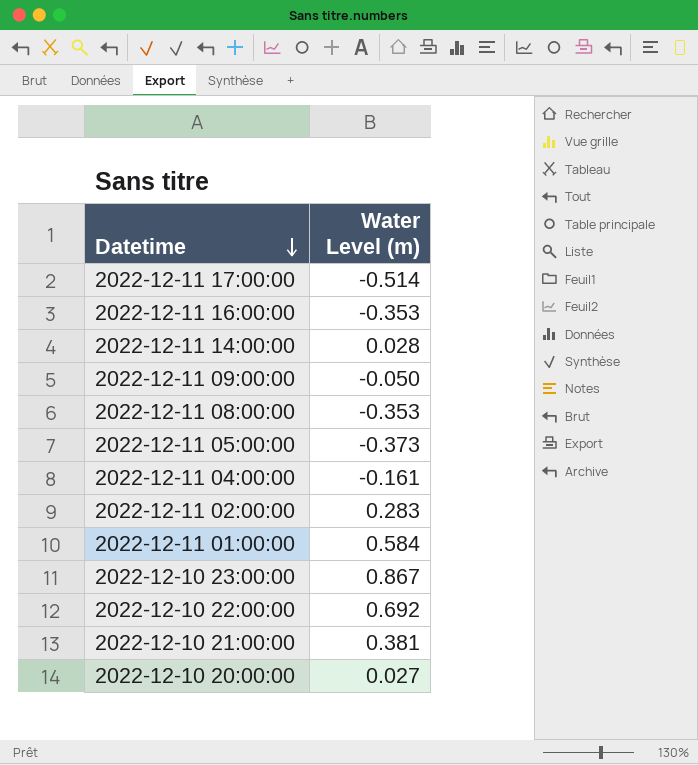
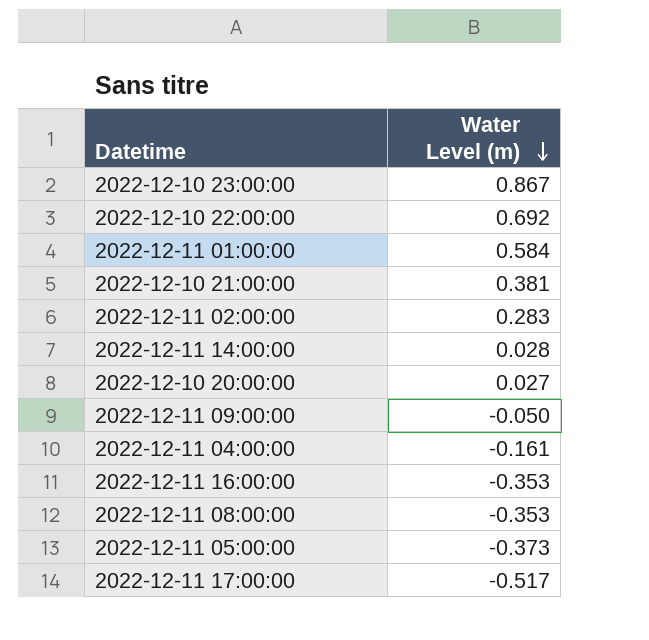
row order: Datetime descending -> Water Level (m) descending
2022-12-11 17:00:00 | Water Level (m): -0.514 -> -0.517

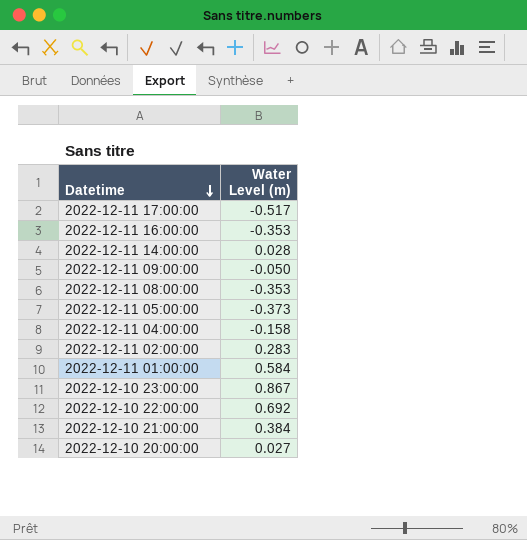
row order: Water Level (m) descending -> Datetime descending
2022-12-11 04:00:00 | Water Level (m): -0.161 -> -0.158
2022-12-10 21:00:00 | Water Level (m): 0.381 -> 0.384

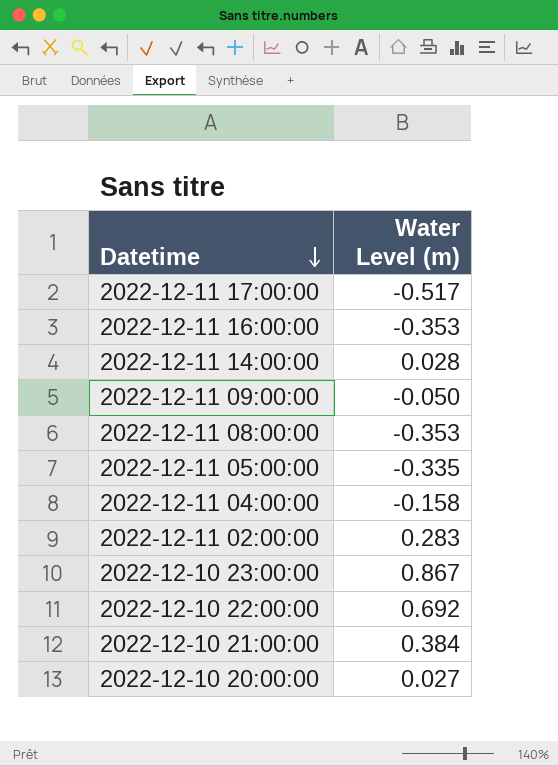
row 2022-12-11 01:00:00: 0.584 -> none
2022-12-11 05:00:00 | Water Level (m): -0.373 -> -0.335

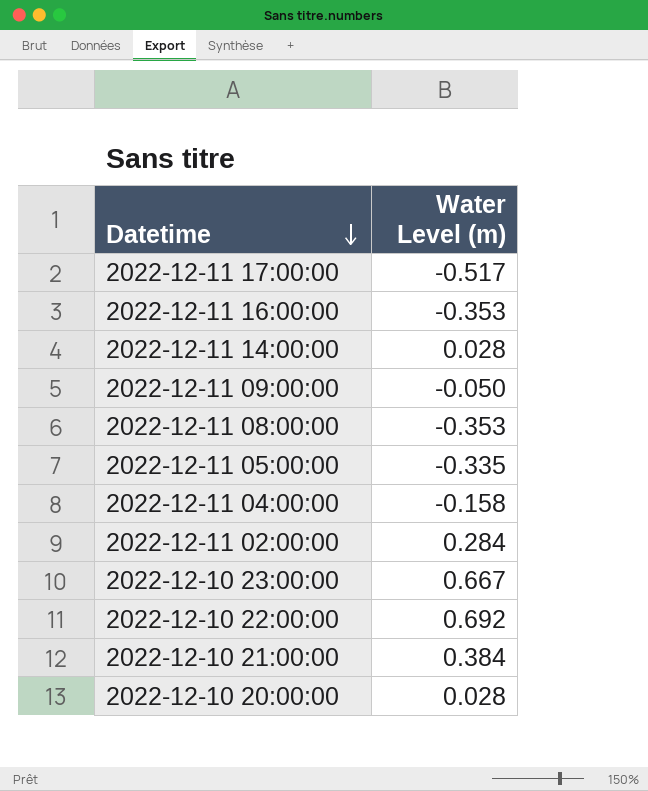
2022-12-11 02:00:00 | Water Level (m): 0.283 -> 0.284
2022-12-10 23:00:00 | Water Level (m): 0.867 -> 0.667
2022-12-10 20:00:00 | Water Level (m): 0.027 -> 0.028

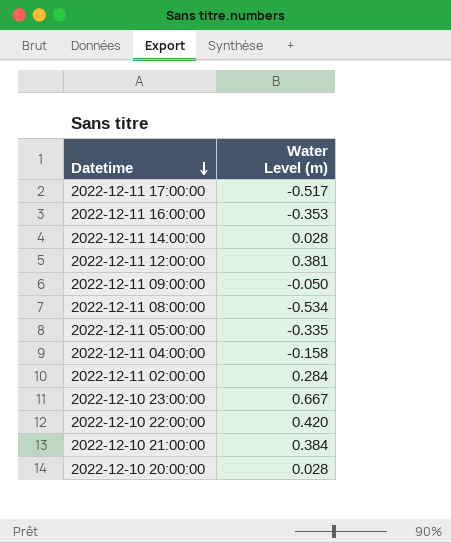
row 2022-12-11 12:00:00: none -> 0.381
2022-12-11 08:00:00 | Water Level (m): -0.353 -> -0.534
2022-12-10 22:00:00 | Water Level (m): 0.692 -> 0.420

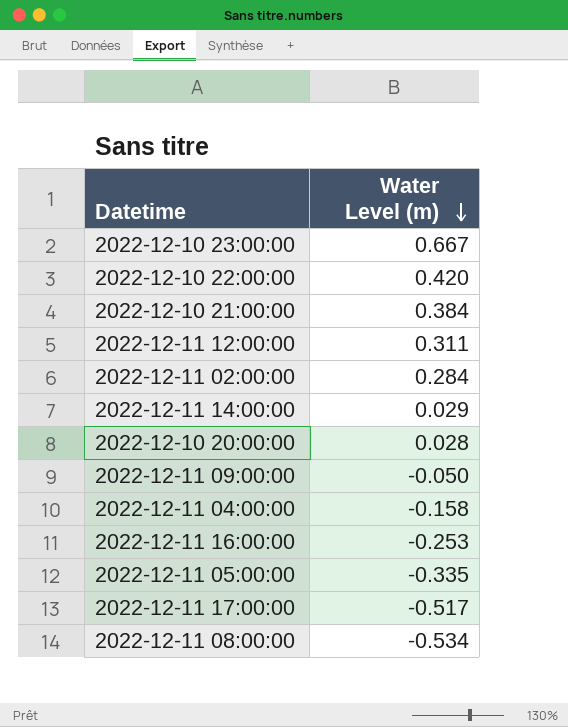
row order: Datetime descending -> Water Level (m) descending
2022-12-11 12:00:00 | Water Level (m): 0.381 -> 0.311
2022-12-11 14:00:00 | Water Level (m): 0.028 -> 0.029
2022-12-11 16:00:00 | Water Level (m): -0.353 -> -0.253

